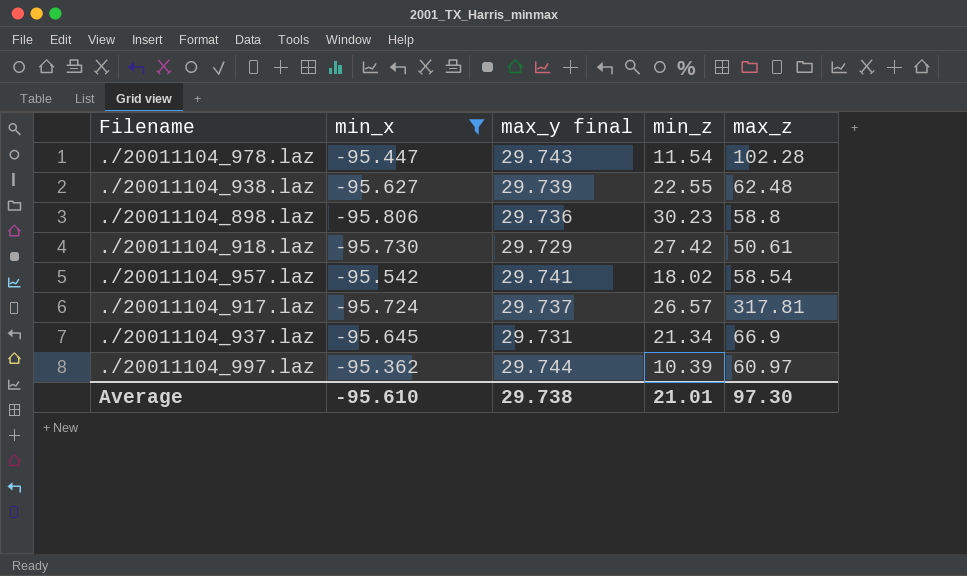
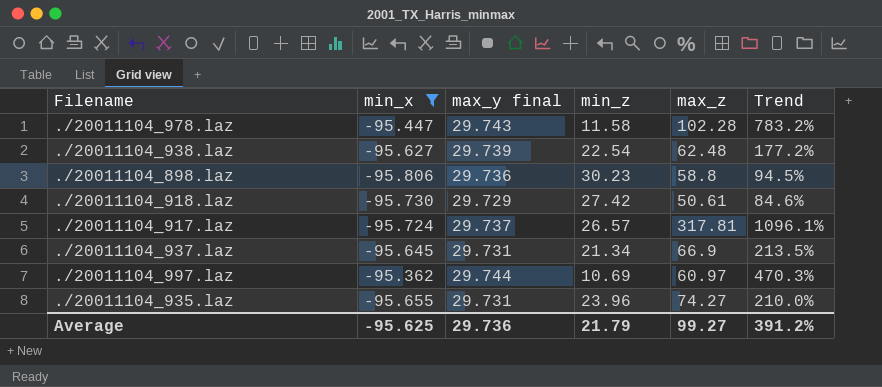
column Trend | formula: none -> ([max_z] - [min_z]) / [min_z]
row ./20011104_957.laz: -95.542 | 29.741 | 18.02 | 58.54 -> none
./20011104_978.laz | min_z: 11.54 -> 11.58
./20011104_938.laz | min_z: 22.55 -> 22.54
./20011104_997.laz | min_z: 10.39 -> 10.69
row ./20011104_935.laz: none -> -95.655 | 29.731 | 23.96 | 74.27 | 210.0%
Average | min_x: -95.610 -> -95.625
Average | max_y final: 29.738 -> 29.736
Average | min_z: 21.01 -> 21.79
Average | max_z: 97.30 -> 99.27

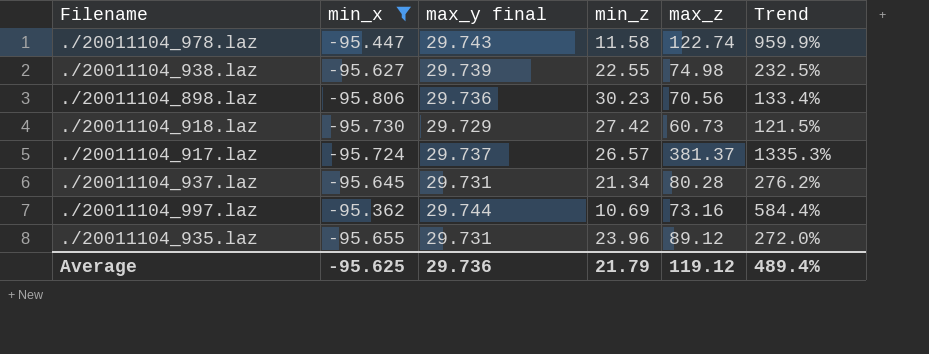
./20011104_978.laz | max_z: 102.28 -> 122.74
./20011104_978.laz | Trend: 783.2% -> 959.9%
./20011104_938.laz | min_z: 22.54 -> 22.55
./20011104_938.laz | max_z: 62.48 -> 74.98
./20011104_938.laz | Trend: 177.2% -> 232.5%
./20011104_898.laz | max_z: 58.8 -> 70.56
./20011104_898.laz | Trend: 94.5% -> 133.4%
./20011104_918.laz | max_z: 50.61 -> 60.73
./20011104_918.laz | Trend: 84.6% -> 121.5%
./20011104_917.laz | max_z: 317.81 -> 381.37
./20011104_917.laz | Trend: 1096.1% -> 1335.3%
./20011104_937.laz | max_z: 66.9 -> 80.28
./20011104_937.laz | Trend: 213.5% -> 276.2%
./20011104_997.laz | max_z: 60.97 -> 73.16
./20011104_997.laz | Trend: 470.3% -> 584.4%
./20011104_935.laz | max_z: 74.27 -> 89.12
./20011104_935.laz | Trend: 210.0% -> 272.0%
Average | max_z: 99.27 -> 119.12
Average | Trend: 391.2% -> 489.4%

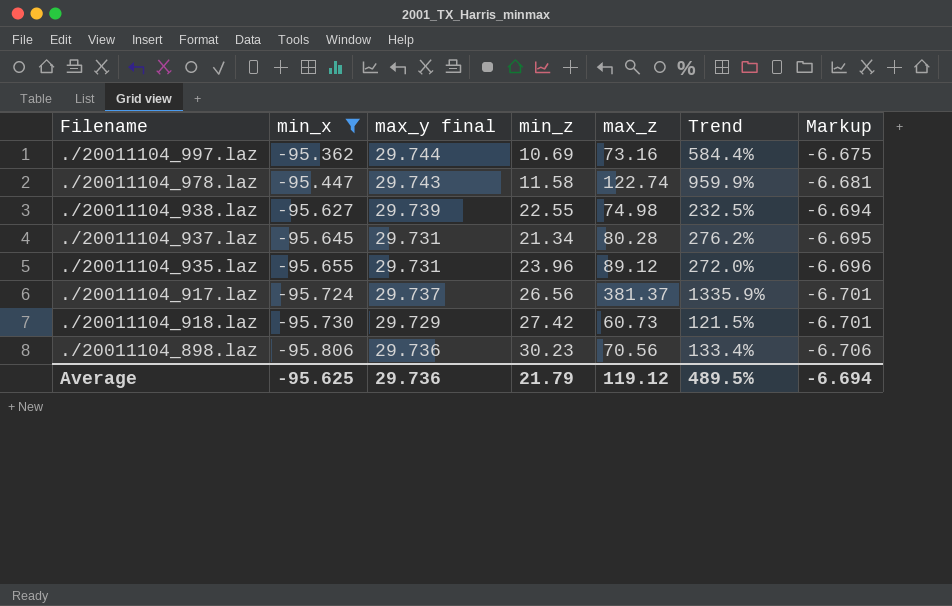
row order: none -> min_x descending
column Markup | formula: none -> [min_x] * 0.07
./20011104_917.laz | min_z: 26.57 -> 26.56
./20011104_917.laz | Trend: 1335.3% -> 1335.9%
Average | Trend: 489.4% -> 489.5%

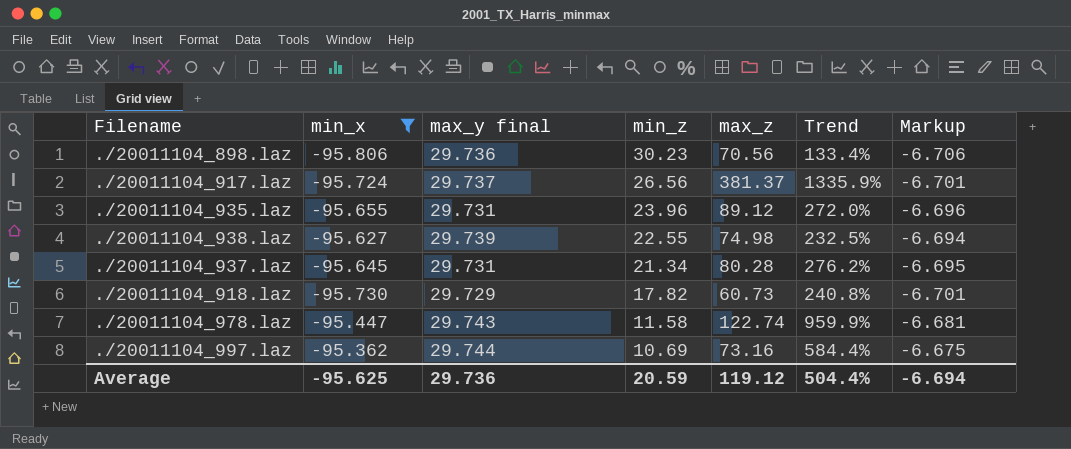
row order: min_x descending -> min_z descending
./20011104_918.laz | min_z: 27.42 -> 17.82
./20011104_918.laz | Trend: 121.5% -> 240.8%
Average | min_z: 21.79 -> 20.59
Average | Trend: 489.5% -> 504.4%

